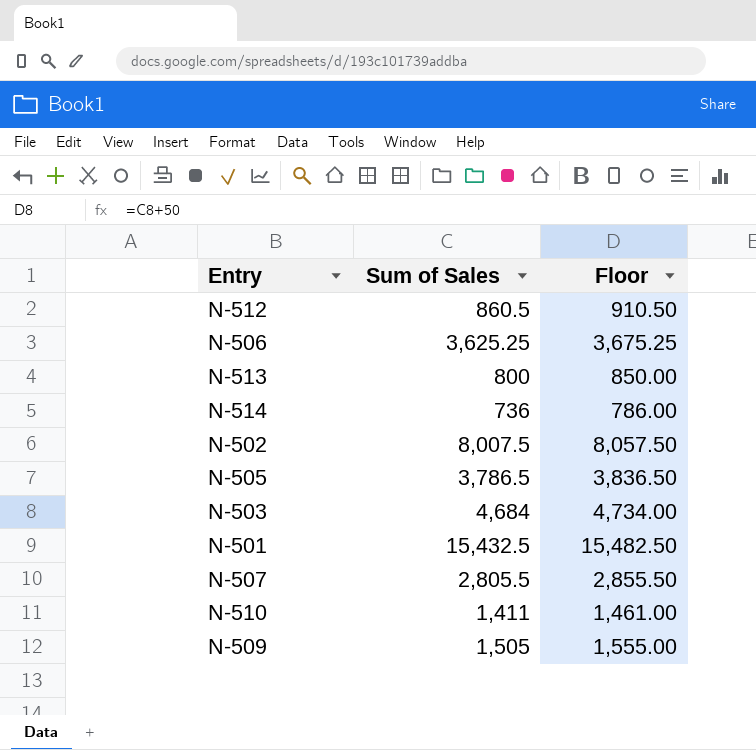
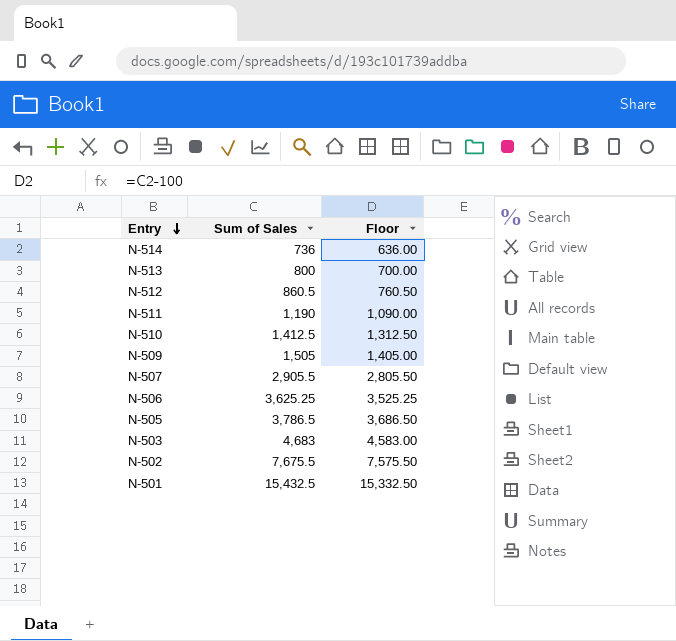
row order: none -> Entry descending
column Floor | formula: [Sum of Sales] + 50 -> [Sum of Sales] - 100
row N-511: none -> 1,190 | 1,090.00
N-510 | Sum of Sales: 1,411 -> 1,412.5
N-507 | Sum of Sales: 2,805.5 -> 2,905.5
N-503 | Sum of Sales: 4,684 -> 4,683
N-502 | Sum of Sales: 8,007.5 -> 7,675.5

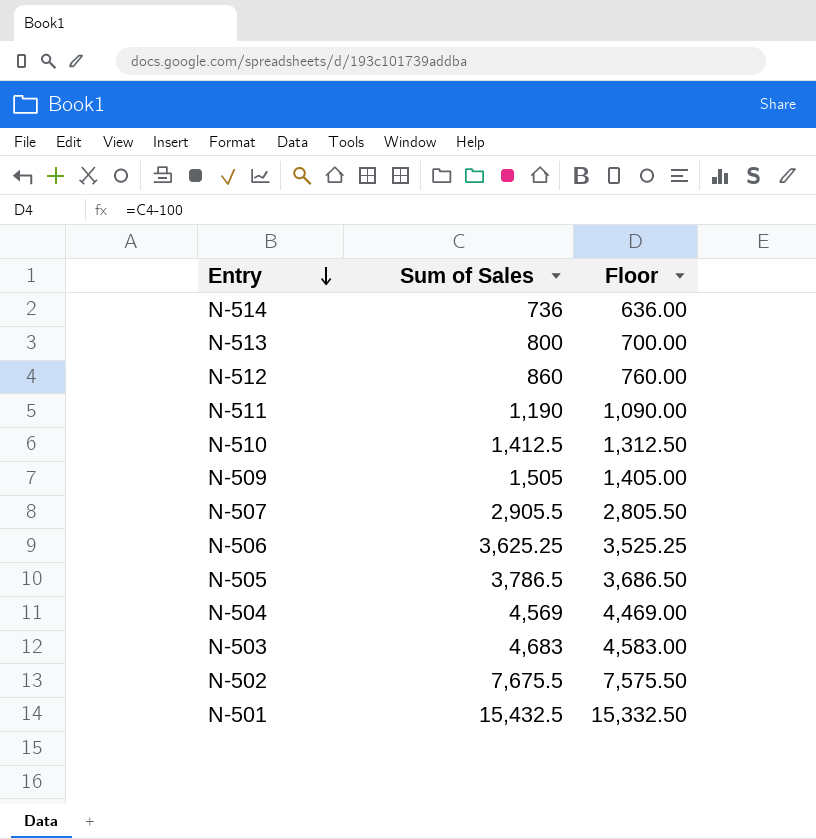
N-512 | Sum of Sales: 860.5 -> 860
N-512 | Floor: 760.50 -> 760.00
row N-504: none -> 4,569 | 4,469.00

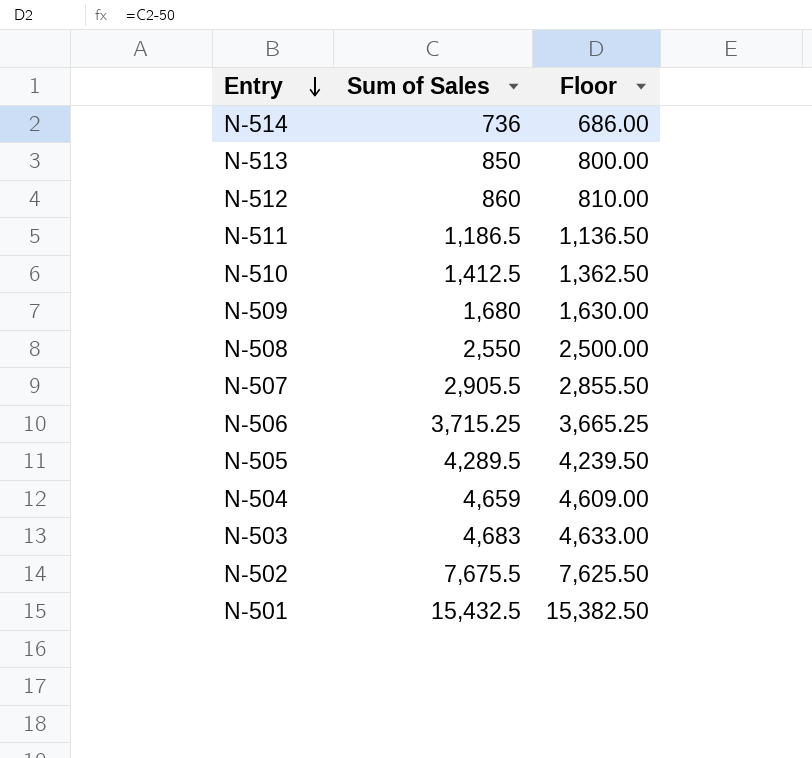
column Floor | formula: [Sum of Sales] - 100 -> [Sum of Sales] - 50
N-513 | Sum of Sales: 800 -> 850
N-511 | Sum of Sales: 1,190 -> 1,186.5
N-509 | Sum of Sales: 1,505 -> 1,680
row N-508: none -> 2,550 | 2,500.00
N-506 | Sum of Sales: 3,625.25 -> 3,715.25
N-505 | Sum of Sales: 3,786.5 -> 4,289.5
N-504 | Sum of Sales: 4,569 -> 4,659

